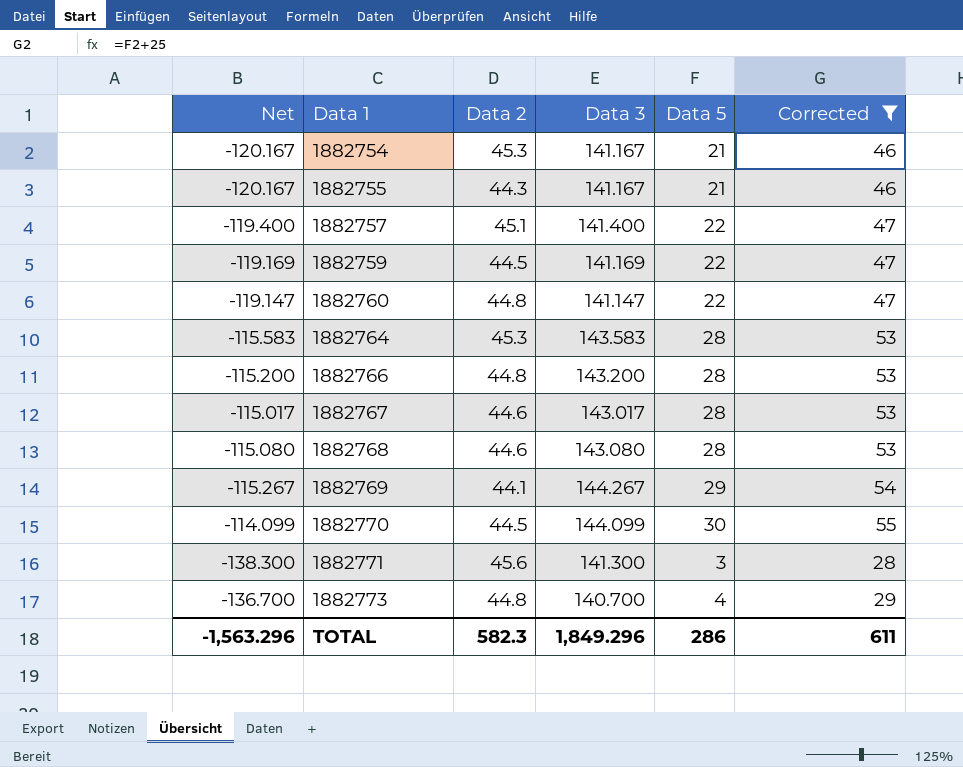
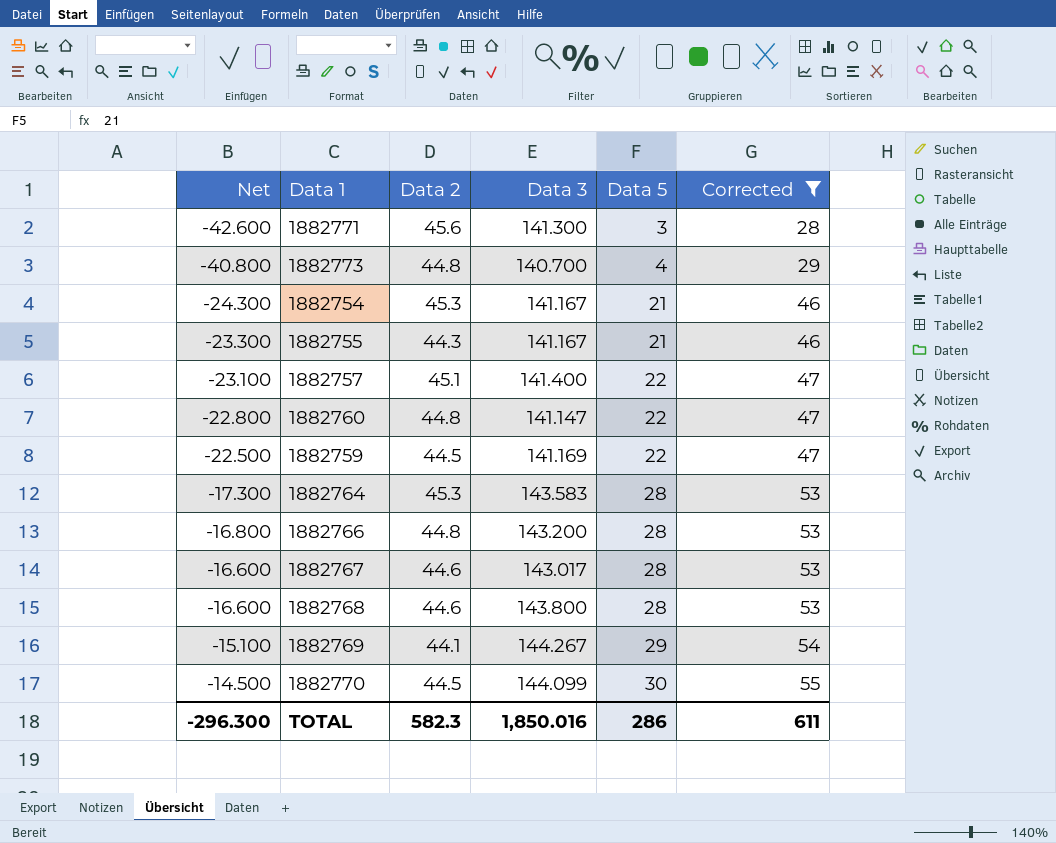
row order: Data 1 ascending -> Net ascending
column Net | formula: [Data 5] - [Data 3] -> [Data 5] - [Data 2]
1882768 | Data 3: 143.080 -> 143.800
TOTAL | Net: -1,563.296 -> -296.300
TOTAL | Data 3: 1,849.296 -> 1,850.016

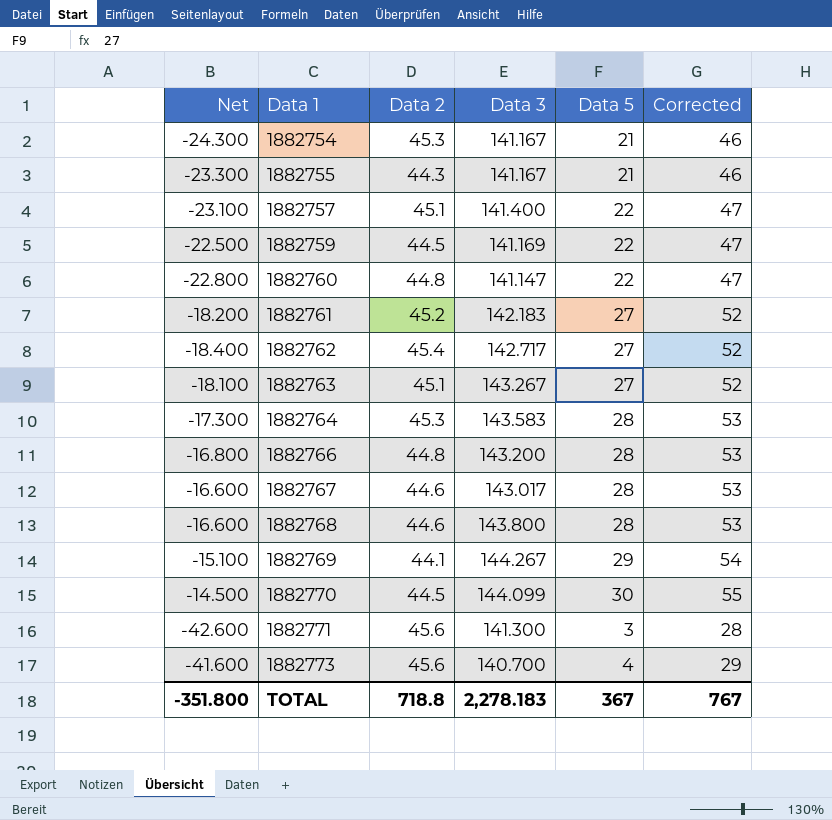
filter: Corrected != 52 -> none
row order: Net ascending -> Data 1 ascending
1882773 | Net: -40.800 -> -41.600
1882773 | Data 2: 44.8 -> 45.6
TOTAL | Net: -296.300 -> -351.800
TOTAL | Data 2: 582.3 -> 718.8
TOTAL | Data 3: 1,850.016 -> 2,278.183
TOTAL | Data 5: 286 -> 367
TOTAL | Corrected: 611 -> 767

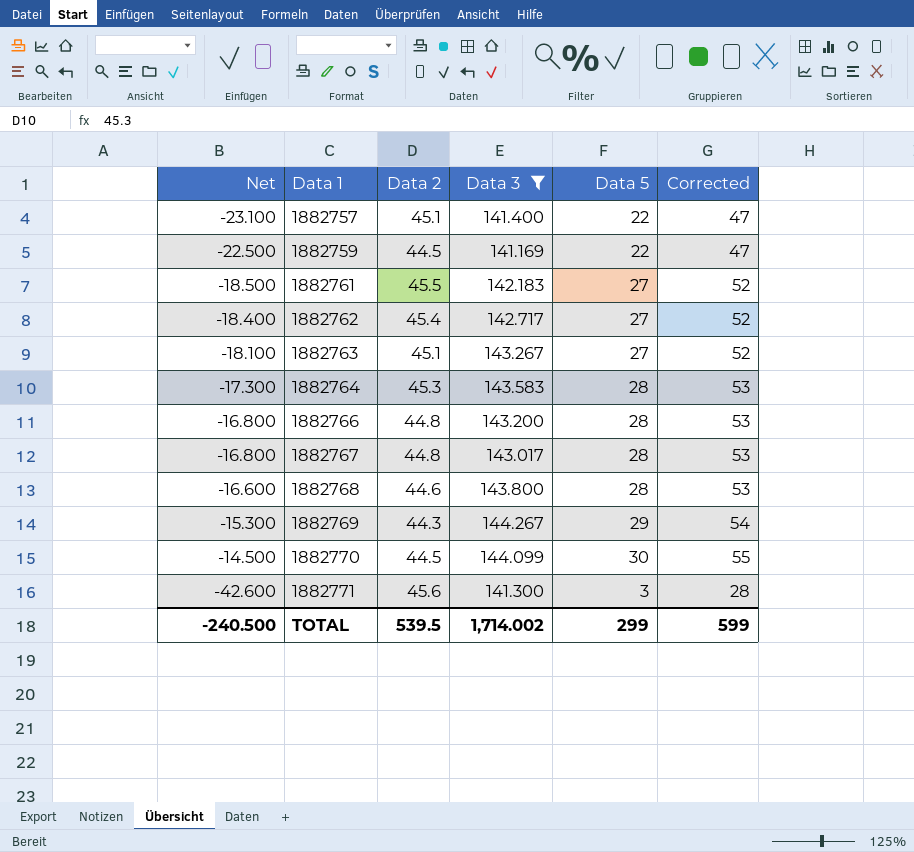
filter: none -> Data 3 >= 141.169
1882761 | Net: -18.200 -> -18.500
1882761 | Data 2: 45.2 -> 45.5
1882767 | Net: -16.600 -> -16.800
1882767 | Data 2: 44.6 -> 44.8
1882769 | Net: -15.100 -> -15.300
1882769 | Data 2: 44.1 -> 44.3
TOTAL | Net: -351.800 -> -240.500
TOTAL | Data 2: 718.8 -> 539.5
TOTAL | Data 3: 2,278.183 -> 1,714.002
TOTAL | Data 5: 367 -> 299
TOTAL | Corrected: 767 -> 599

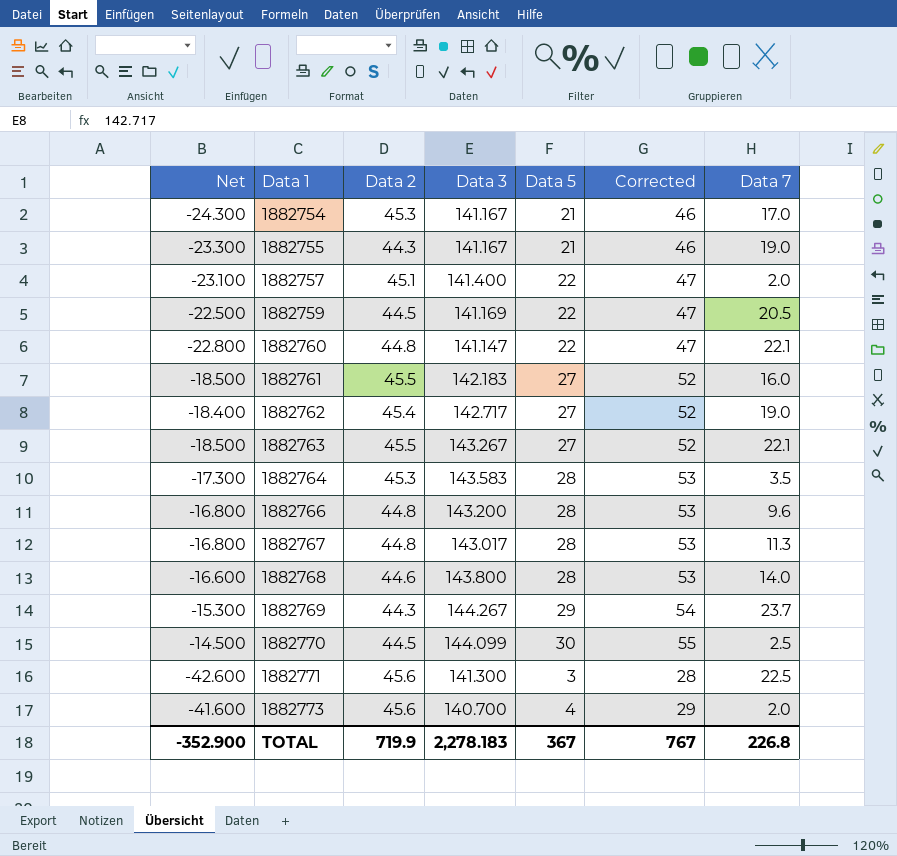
filter: Data 3 >= 141.169 -> none
column Data 7 | position: none -> 7
1882763 | Net: -18.100 -> -18.500
1882763 | Data 2: 45.1 -> 45.5
TOTAL | Net: -240.500 -> -352.900
TOTAL | Data 2: 539.5 -> 719.9
TOTAL | Data 3: 1,714.002 -> 2,278.183
TOTAL | Data 5: 299 -> 367
TOTAL | Corrected: 599 -> 767

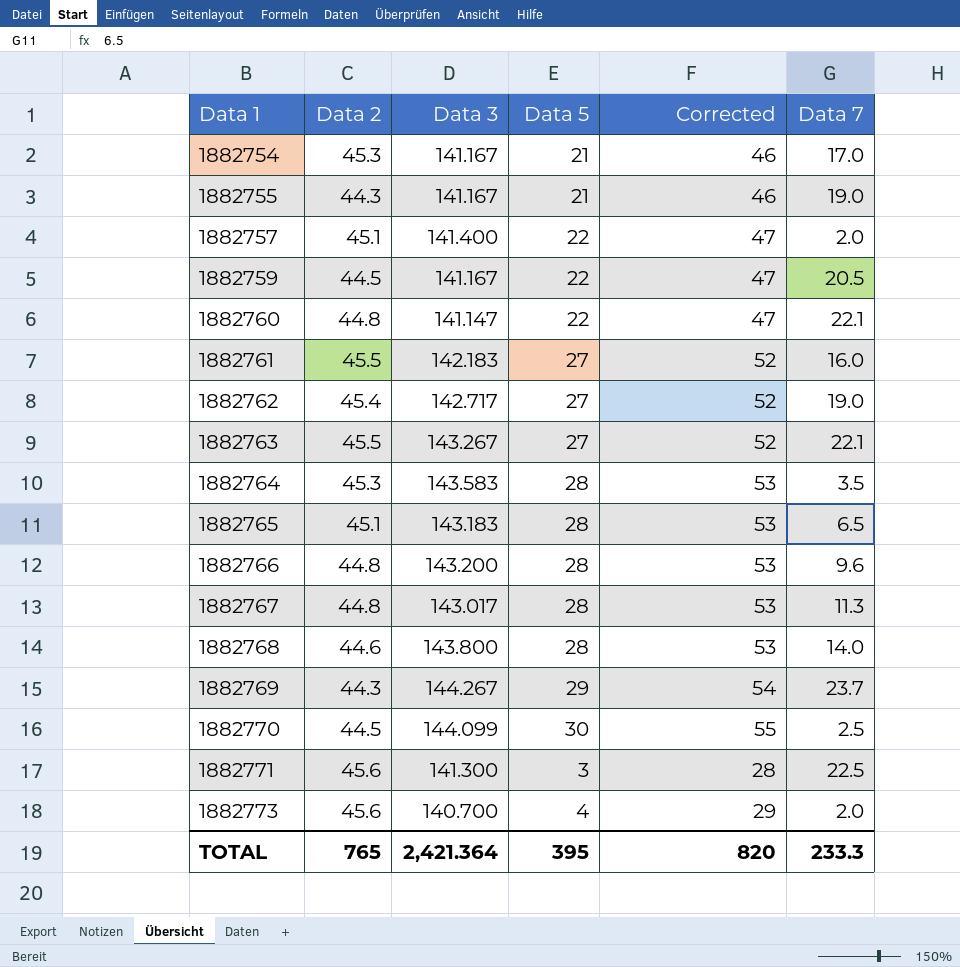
column Net | formula: [Data 5] - [Data 2] -> none
1882759 | Data 3: 141.169 -> 141.167
row 1882765: none -> 45.1 | 143.183 | 28 | 53 | 6.5
TOTAL | Data 2: 719.9 -> 765
TOTAL | Data 3: 2,278.183 -> 2,421.364
TOTAL | Data 5: 367 -> 395
TOTAL | Corrected: 767 -> 820
TOTAL | Data 7: 226.8 -> 233.3

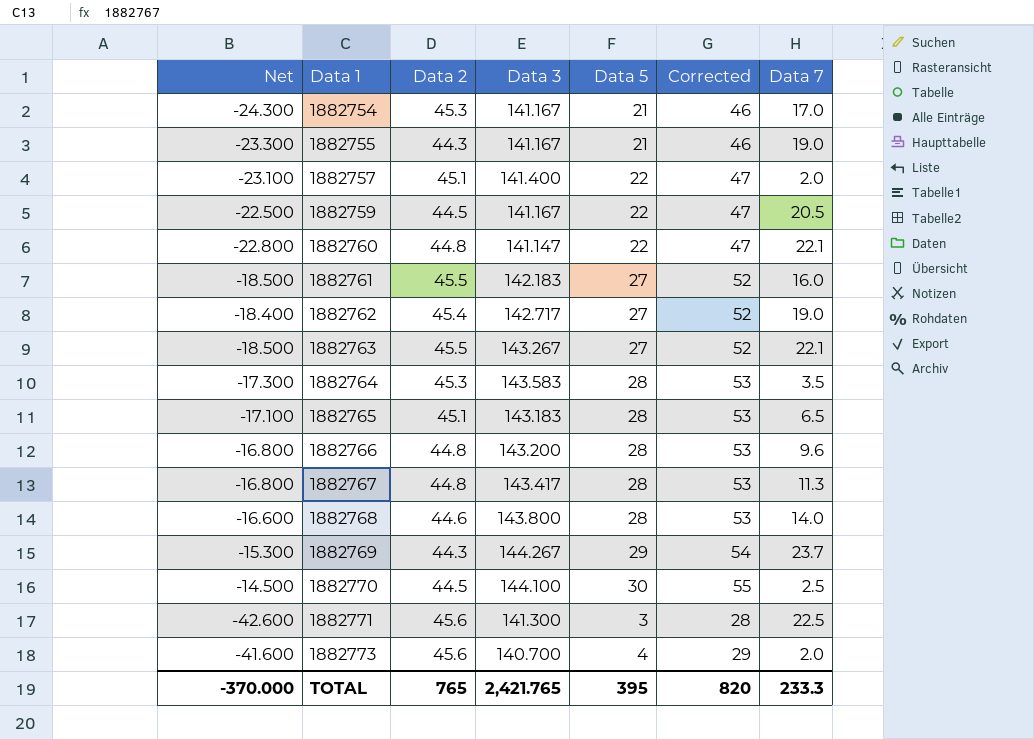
column Net | formula: none -> [Data 5] - [Data 2]
1882767 | Data 3: 143.017 -> 143.417
1882770 | Data 3: 144.099 -> 144.100
TOTAL | Data 3: 2,421.364 -> 2,421.765

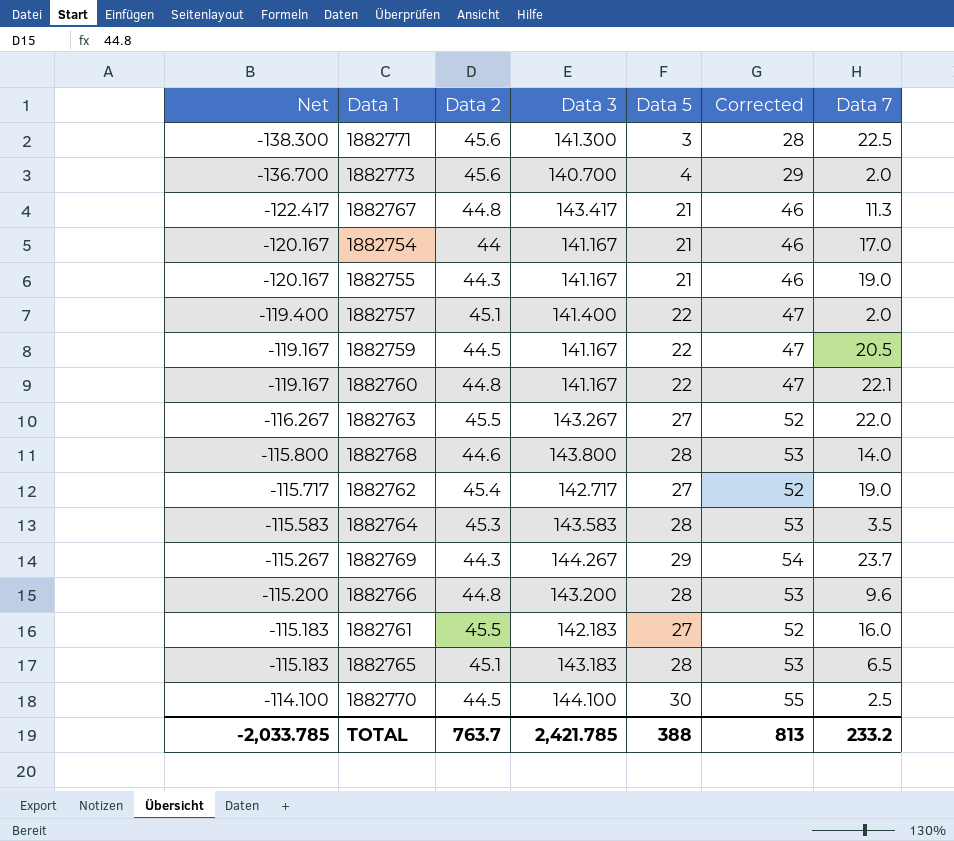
row order: Data 1 ascending -> Net ascending
column Net | formula: [Data 5] - [Data 2] -> [Data 5] - [Data 3]
1882767 | Data 5: 28 -> 21
1882767 | Corrected: 53 -> 46
1882754 | Data 2: 45.3 -> 44
1882760 | Data 3: 141.147 -> 141.167
1882763 | Data 7: 22.1 -> 22.0
TOTAL | Net: -370.000 -> -2,033.785
TOTAL | Data 2: 765 -> 763.7
TOTAL | Data 3: 2,421.765 -> 2,421.785
TOTAL | Data 5: 395 -> 388
TOTAL | Corrected: 820 -> 813
TOTAL | Data 7: 233.3 -> 233.2

